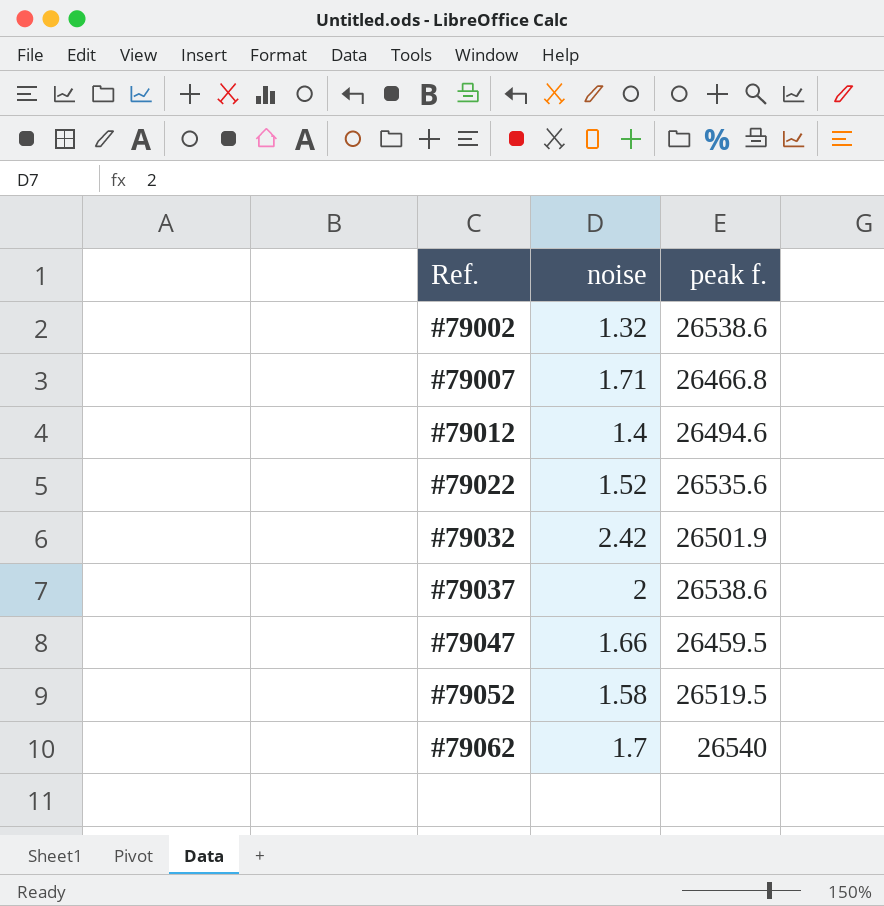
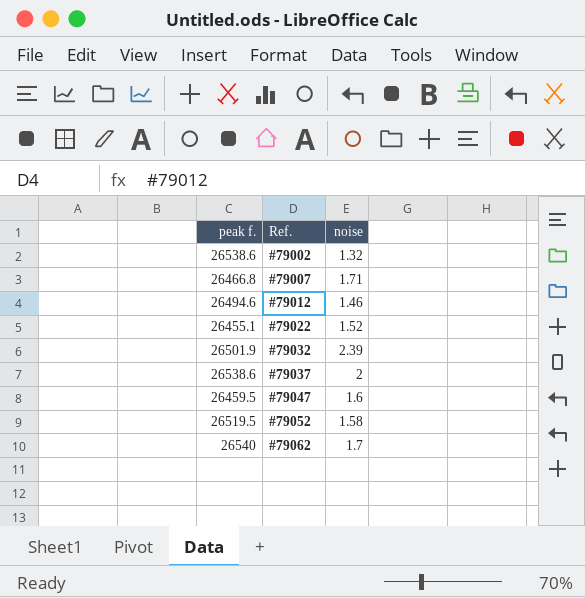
column peak f. | position: 3 -> 1
#79012 | noise: 1.4 -> 1.46
#79022 | peak f.: 26535.6 -> 26455.1
#79032 | noise: 2.42 -> 2.39
#79047 | noise: 1.66 -> 1.6

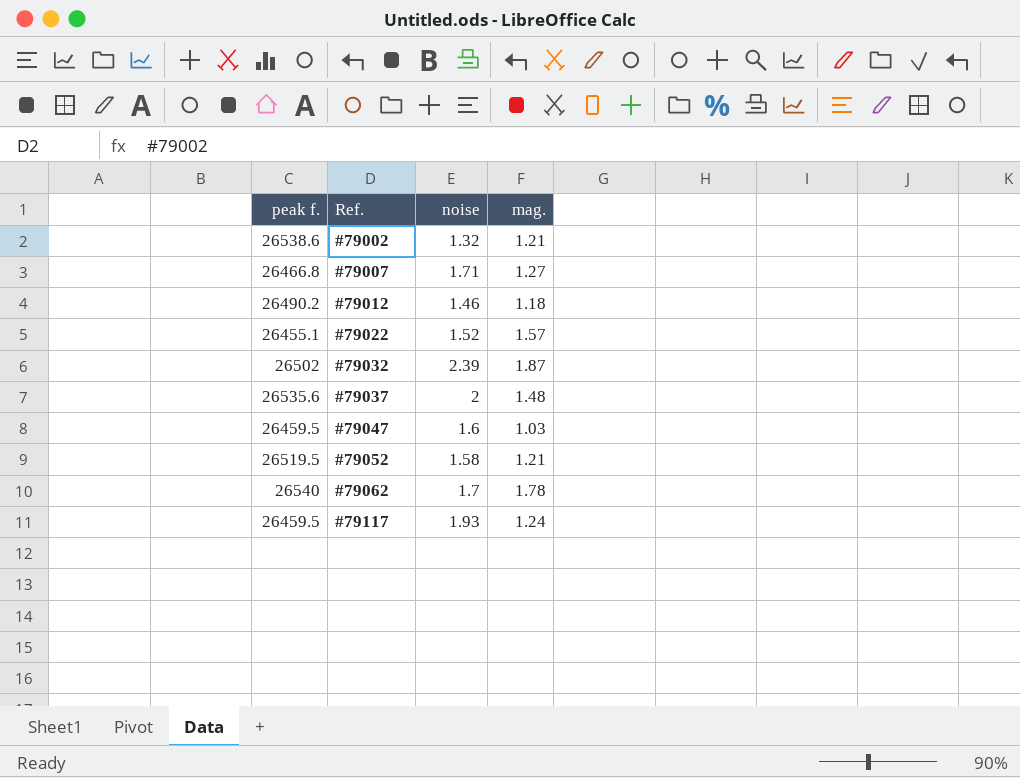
column mag. | position: none -> 4
#79012 | peak f.: 26494.6 -> 26490.2
#79032 | peak f.: 26501.9 -> 26502
#79037 | peak f.: 26538.6 -> 26535.6
row #79117: none -> 26459.5 | 1.93 | 1.24

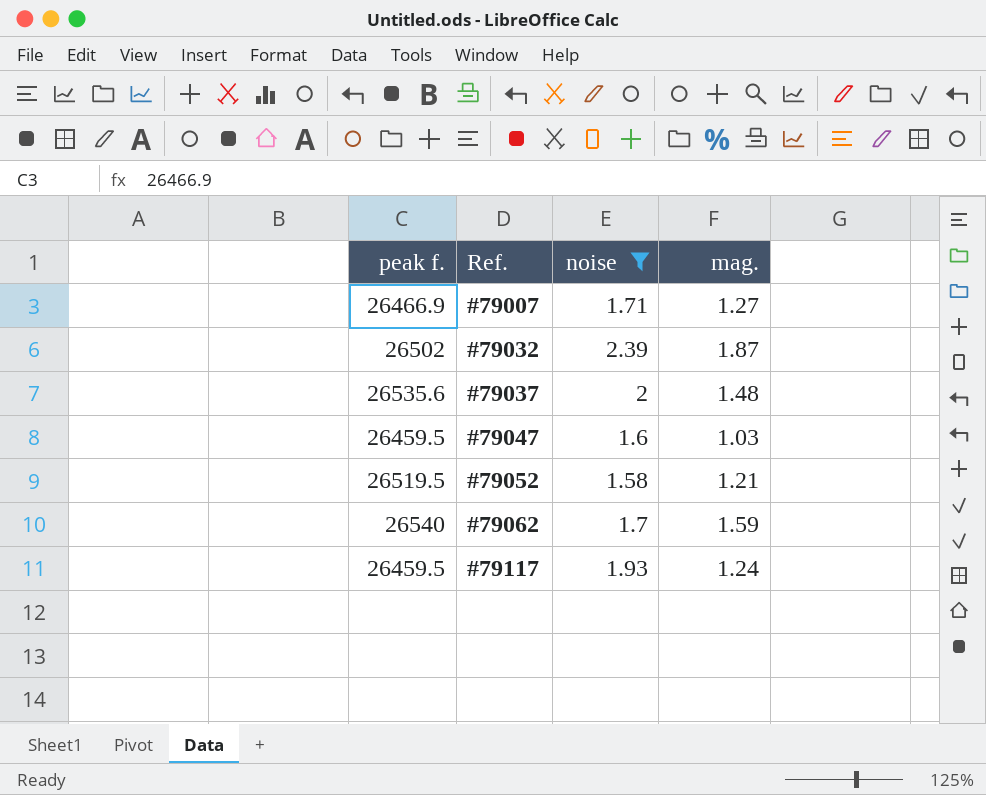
filter: none -> noise >= 1.58
#79007 | peak f.: 26466.8 -> 26466.9
#79062 | mag.: 1.78 -> 1.59

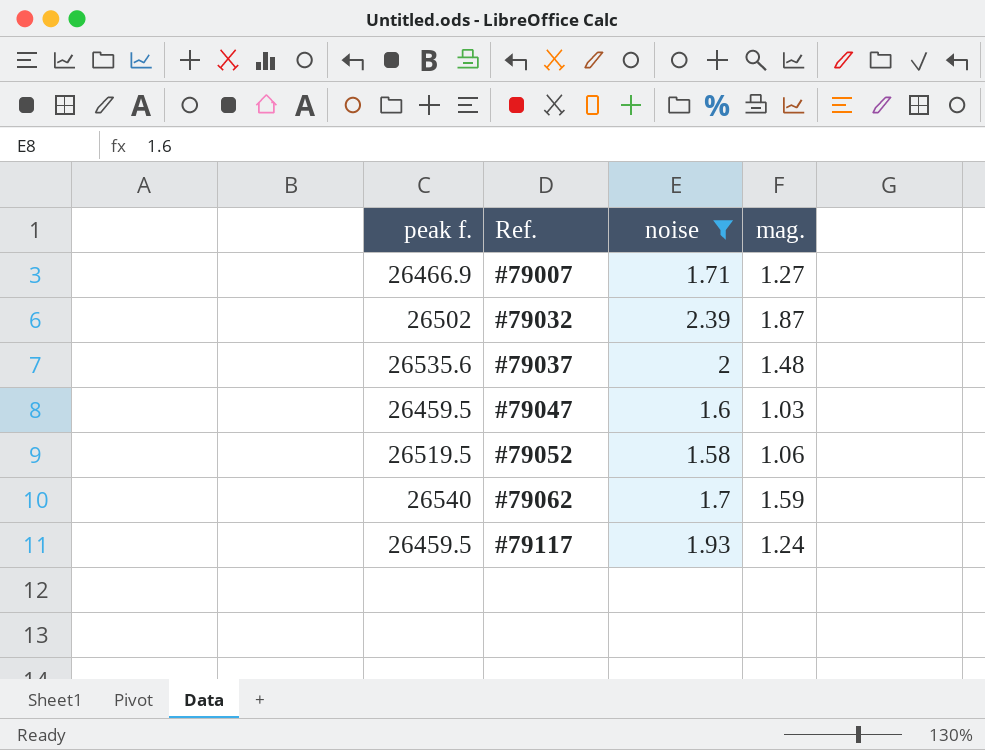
#79052 | mag.: 1.21 -> 1.06

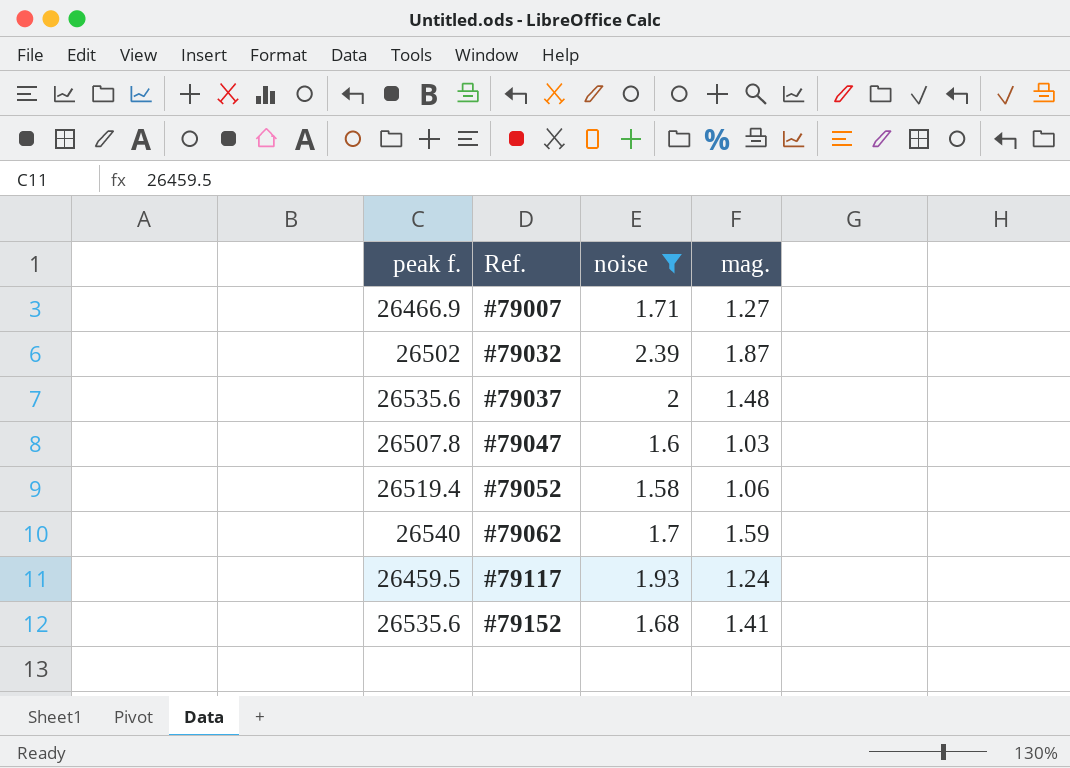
#79047 | peak f.: 26459.5 -> 26507.8
#79052 | peak f.: 26519.5 -> 26519.4
row #79152: none -> 26535.6 | 1.68 | 1.41

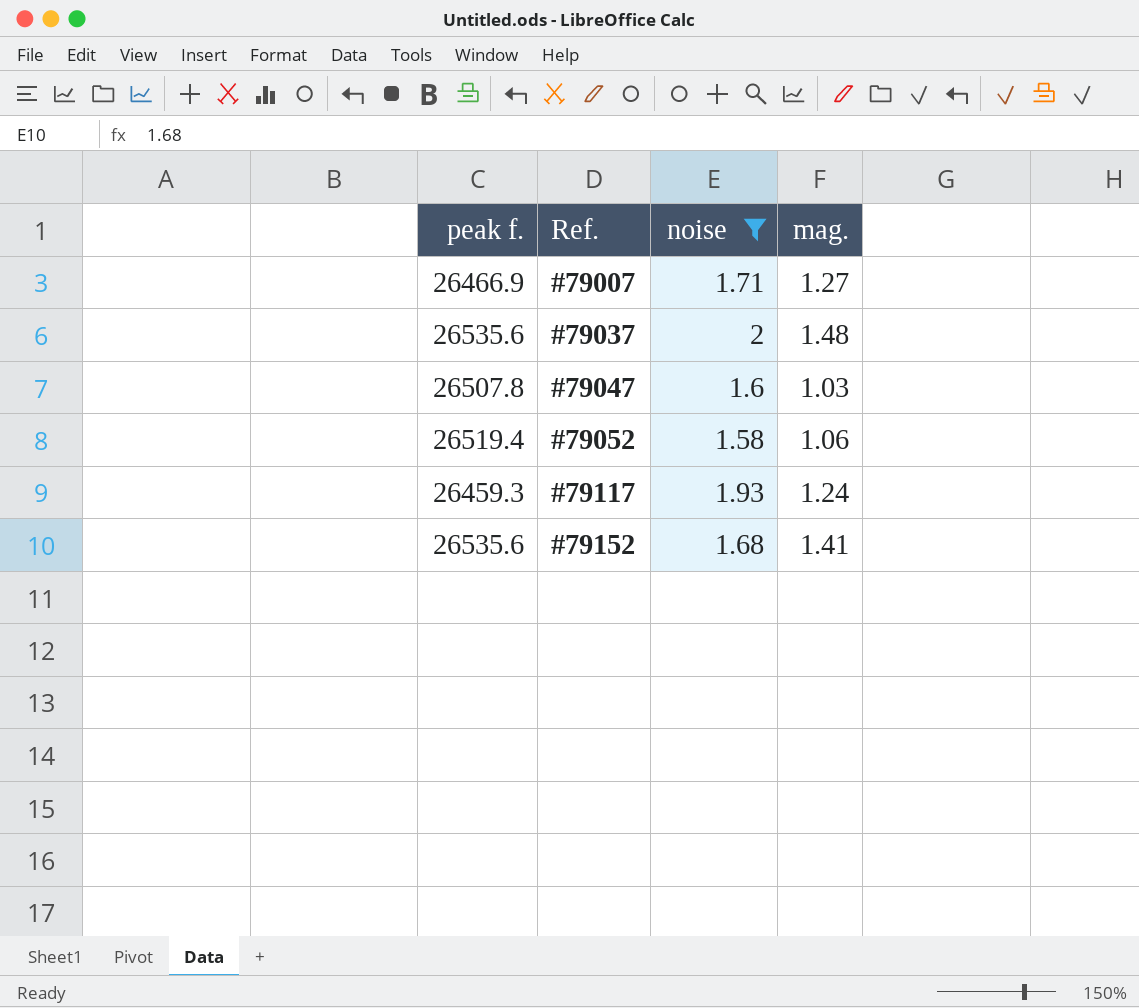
row #79032: 26502 | 2.39 | 1.87 -> none
row #79062: 26540 | 1.7 | 1.59 -> none
#79117 | peak f.: 26459.5 -> 26459.3

